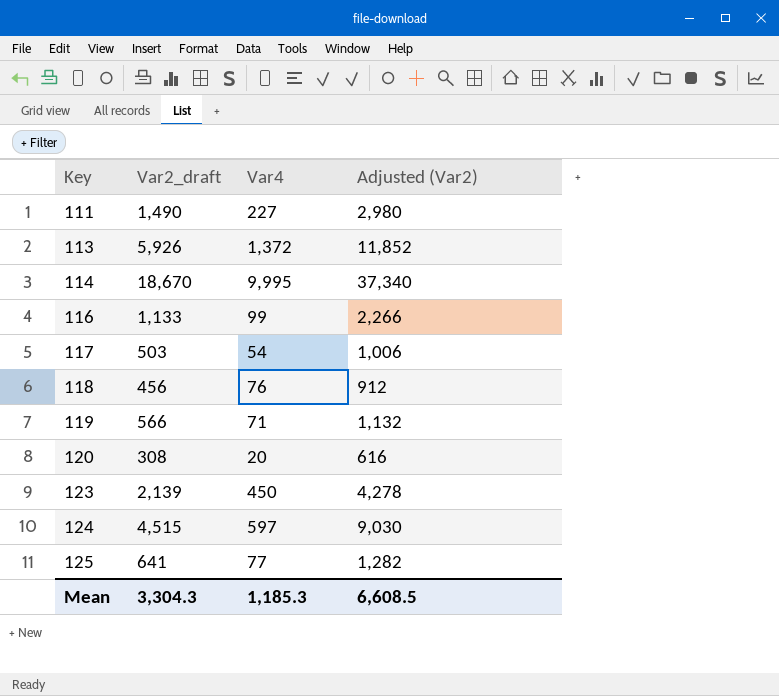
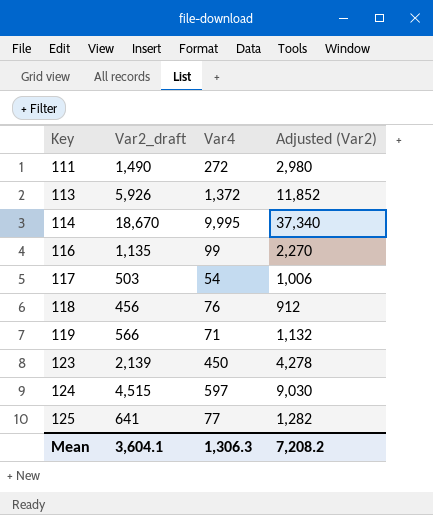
row 120: 308 | 20 | 616 -> none
111 | Var4: 227 -> 272
116 | Var2_draft: 1,133 -> 1,135
116 | Adjusted (Var2): 2,266 -> 2,270
Mean | Var2_draft: 3,304.3 -> 3,604.1
Mean | Var4: 1,185.3 -> 1,306.3
Mean | Adjusted (Var2): 6,608.5 -> 7,208.2

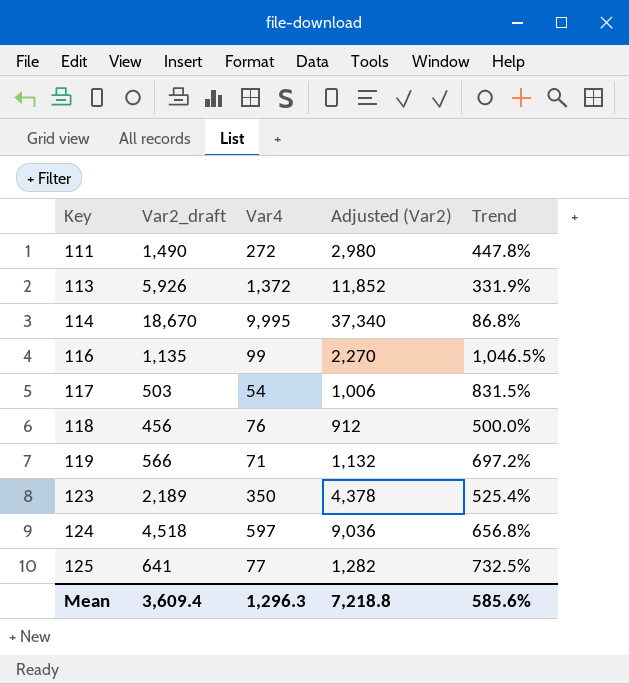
column Trend | formula: none -> ([Var2_draft] - [Var4]) / [Var4]
123 | Var2_draft: 2,139 -> 2,189
123 | Var4: 450 -> 350
123 | Adjusted (Var2): 4,278 -> 4,378
124 | Var2_draft: 4,515 -> 4,518
124 | Adjusted (Var2): 9,030 -> 9,036
Mean | Var2_draft: 3,604.1 -> 3,609.4
Mean | Var4: 1,306.3 -> 1,296.3
Mean | Adjusted (Var2): 7,208.2 -> 7,218.8

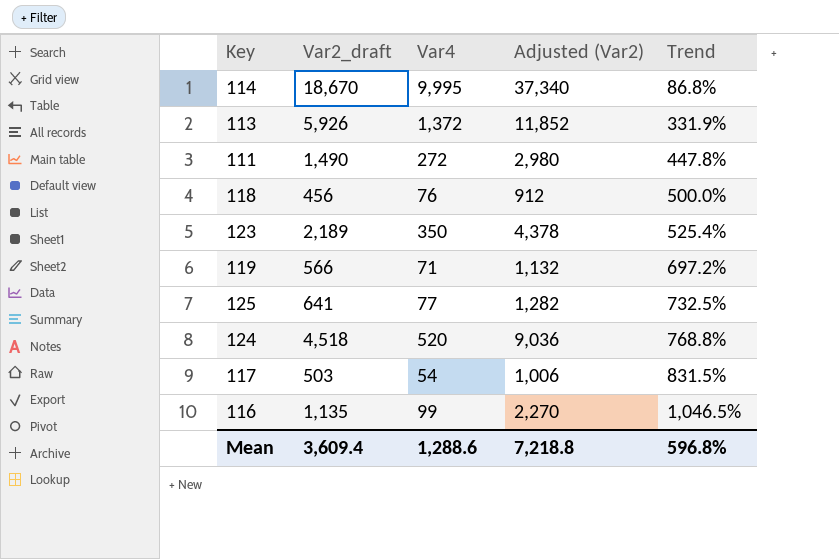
row order: Key ascending -> Trend ascending
124 | Var4: 597 -> 520
124 | Trend: 656.8% -> 768.8%
Mean | Var4: 1,296.3 -> 1,288.6
Mean | Trend: 585.6% -> 596.8%

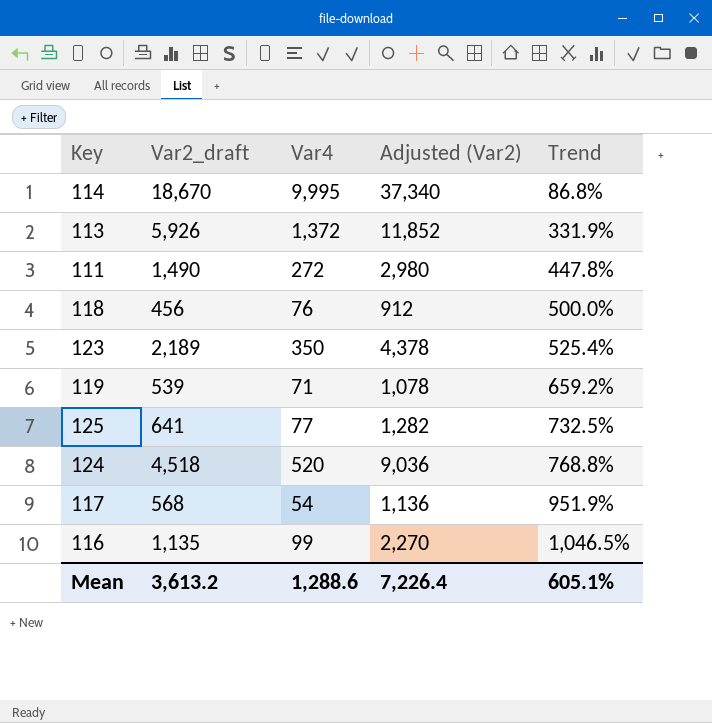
119 | Var2_draft: 566 -> 539
119 | Adjusted (Var2): 1,132 -> 1,078
119 | Trend: 697.2% -> 659.2%
117 | Var2_draft: 503 -> 568
117 | Adjusted (Var2): 1,006 -> 1,136
117 | Trend: 831.5% -> 951.9%
Mean | Var2_draft: 3,609.4 -> 3,613.2
Mean | Adjusted (Var2): 7,218.8 -> 7,226.4
Mean | Trend: 596.8% -> 605.1%

